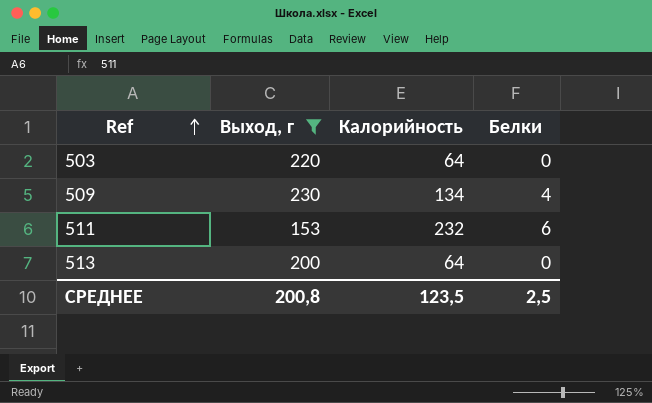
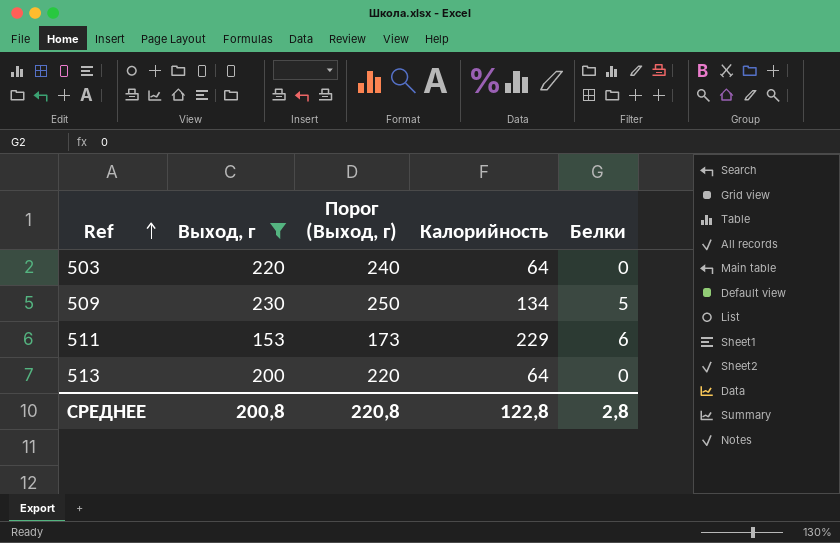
column Порог (Выход, г) | formula: none -> [Выход, г] + 20
509 | Белки: 4 -> 5
511 | Калорийность: 232 -> 229
СРЕДНЕЕ | Калорийность: 123,5 -> 122,8
СРЕДНЕЕ | Белки: 2,5 -> 2,8

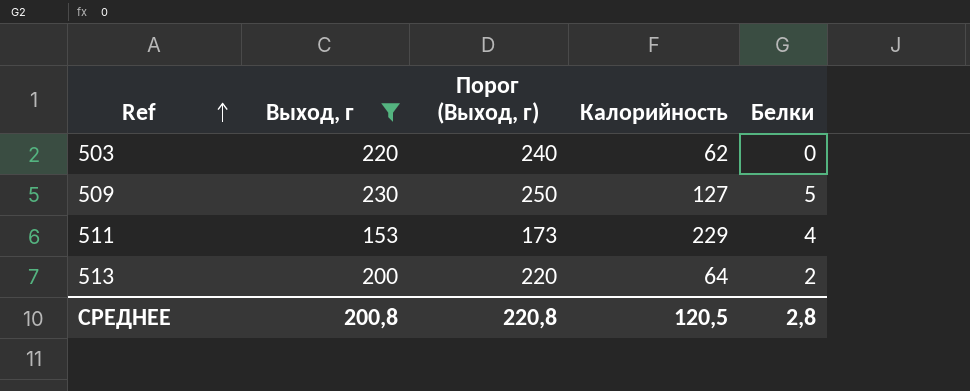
503 | Калорийность: 64 -> 62
509 | Калорийность: 134 -> 127
511 | Белки: 6 -> 4
513 | Белки: 0 -> 2
СРЕДНЕЕ | Калорийность: 122,8 -> 120,5

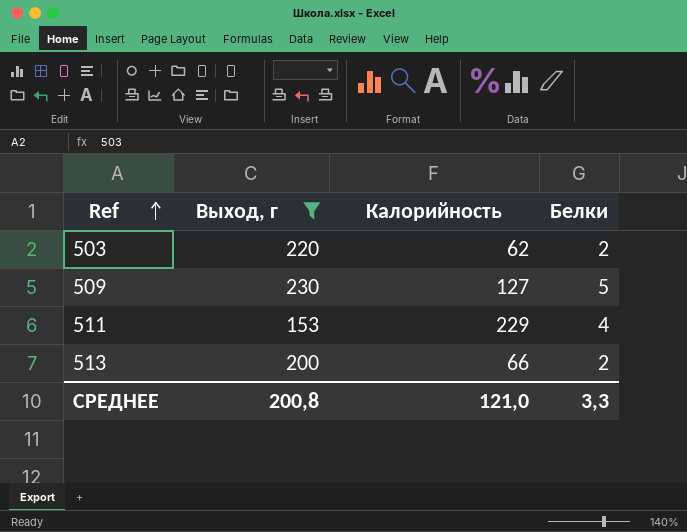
column Порог (Выход, г) | formula: [Выход, г] + 20 -> none
503 | Белки: 0 -> 2
513 | Калорийность: 64 -> 66
СРЕДНЕЕ | Калорийность: 120,5 -> 121,0
СРЕДНЕЕ | Белки: 2,8 -> 3,3

